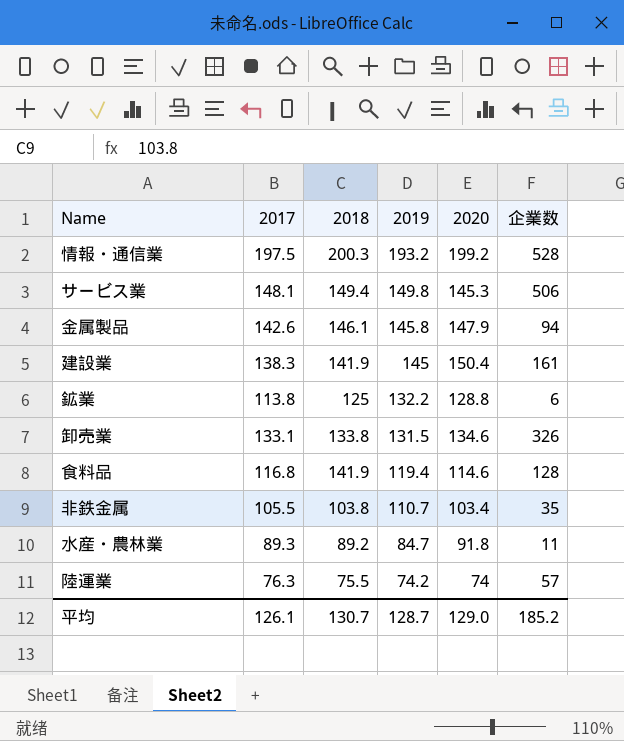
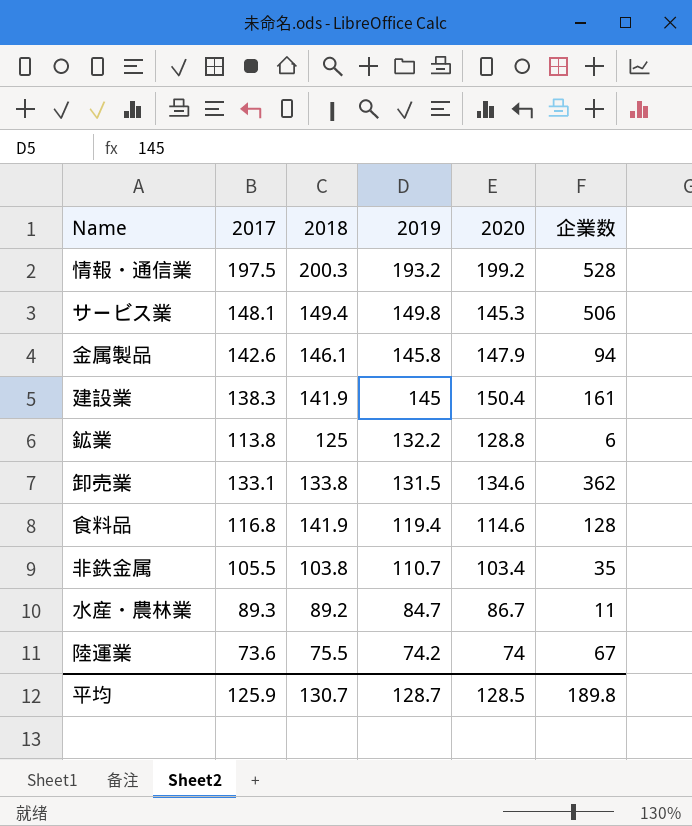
卸売業 | 企業数: 326 -> 362
水産・農林業 | 2020: 91.8 -> 86.7
陸運業 | 2017: 76.3 -> 73.6
陸運業 | 企業数: 57 -> 67
平均 | 2017: 126.1 -> 125.9
平均 | 2020: 129.0 -> 128.5
平均 | 企業数: 185.2 -> 189.8

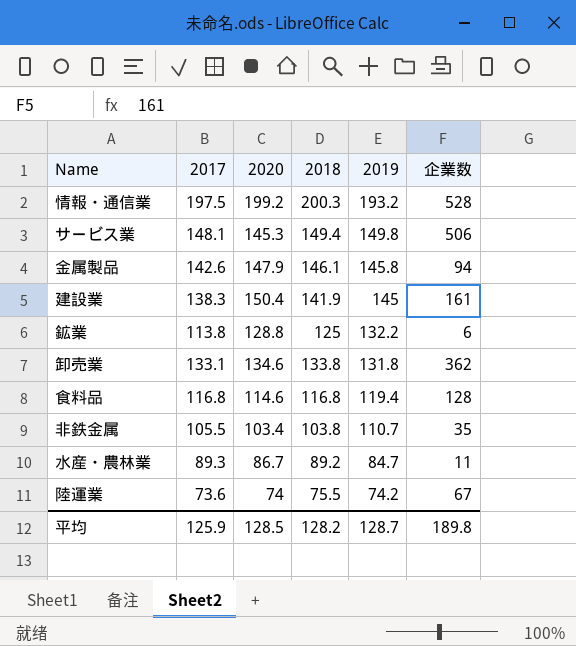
column 2020 | position: 5 -> 3
卸売業 | 2019: 131.5 -> 131.8
食料品 | 2018: 141.9 -> 116.8
平均 | 2018: 130.7 -> 128.2

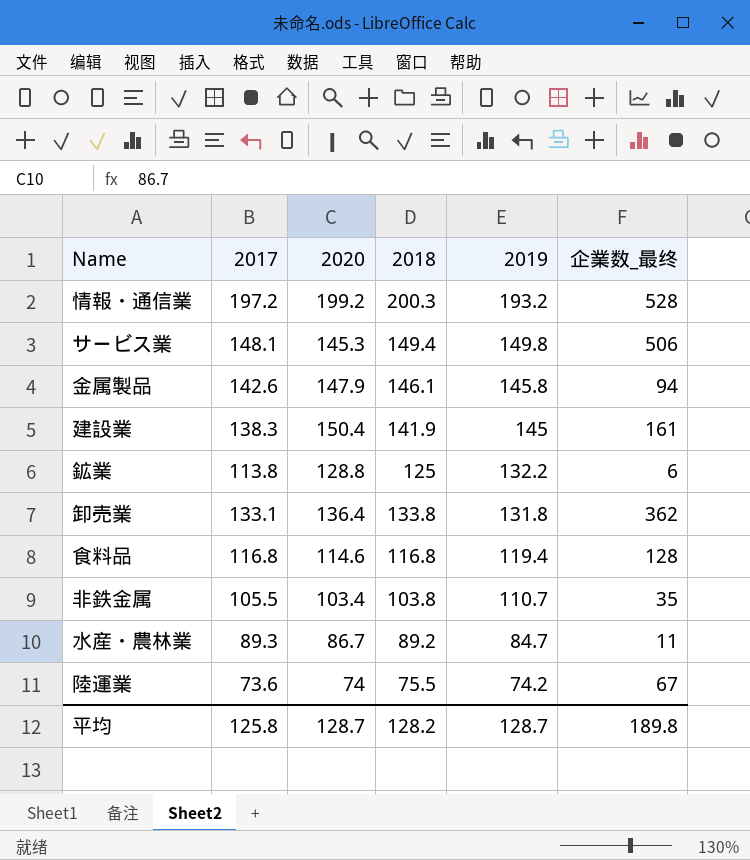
column name: 企業数 -> 企業数_最终
情報・通信業 | 2017: 197.5 -> 197.2
卸売業 | 2020: 134.6 -> 136.4
平均 | 2017: 125.9 -> 125.8
平均 | 2020: 128.5 -> 128.7

